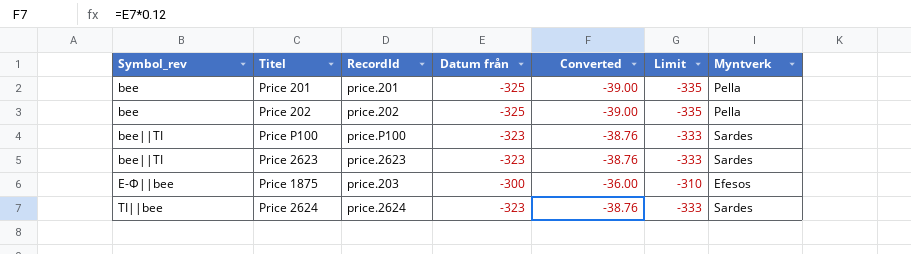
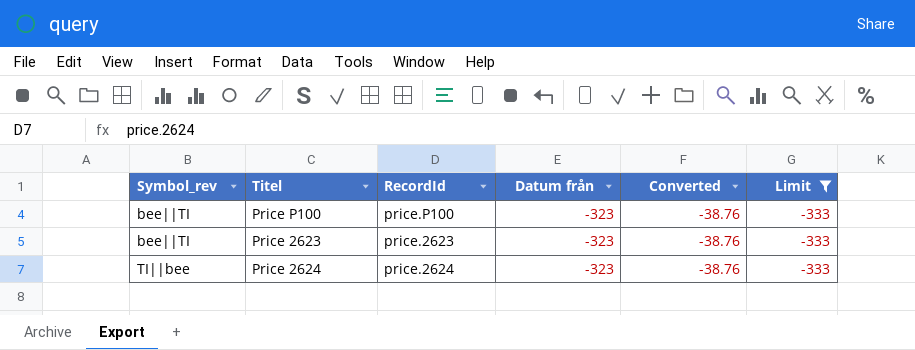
filter: none -> Limit = -333
column Myntverk | position: 7 -> none

